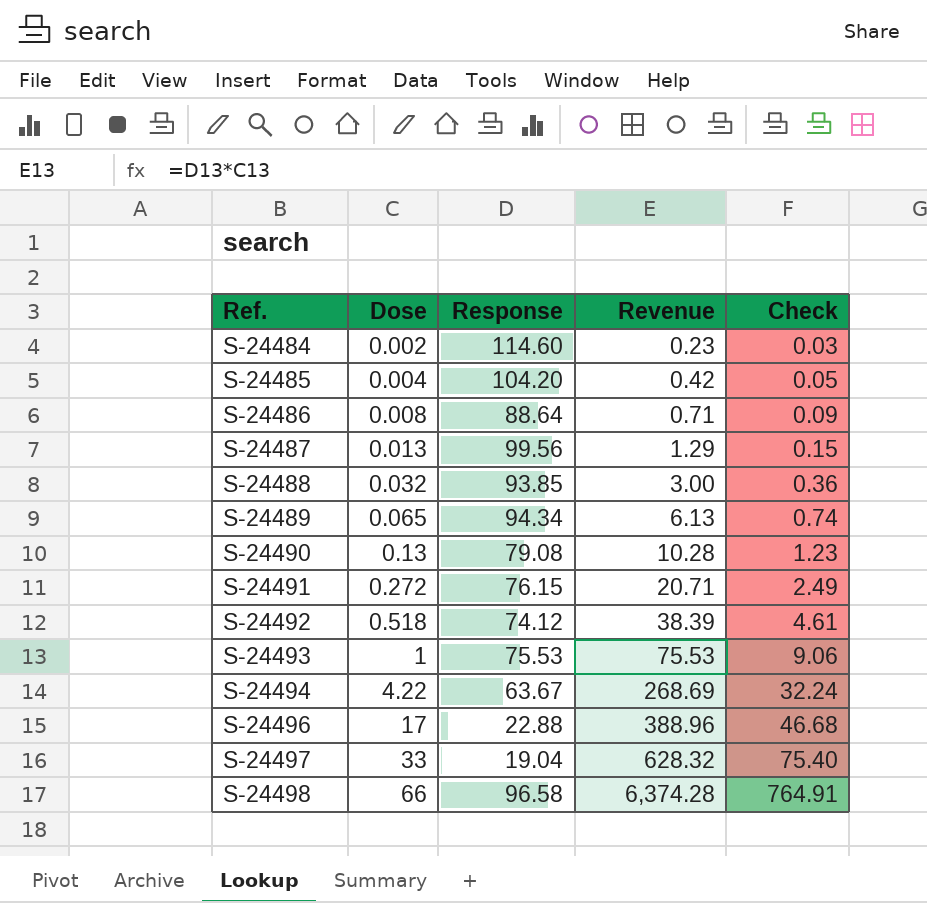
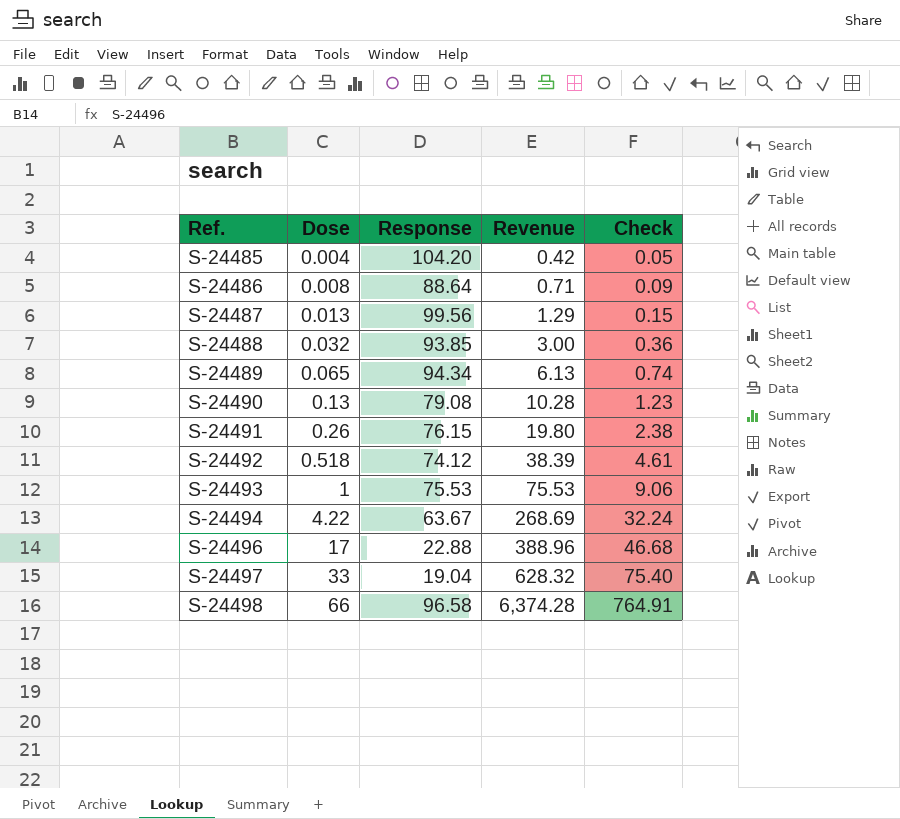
row S-24484: 0.002 | 114.60 | 0.23 | 0.03 -> none
S-24491 | Dose: 0.272 -> 0.26
S-24491 | Revenue: 20.71 -> 19.80
S-24491 | Check: 2.49 -> 2.38

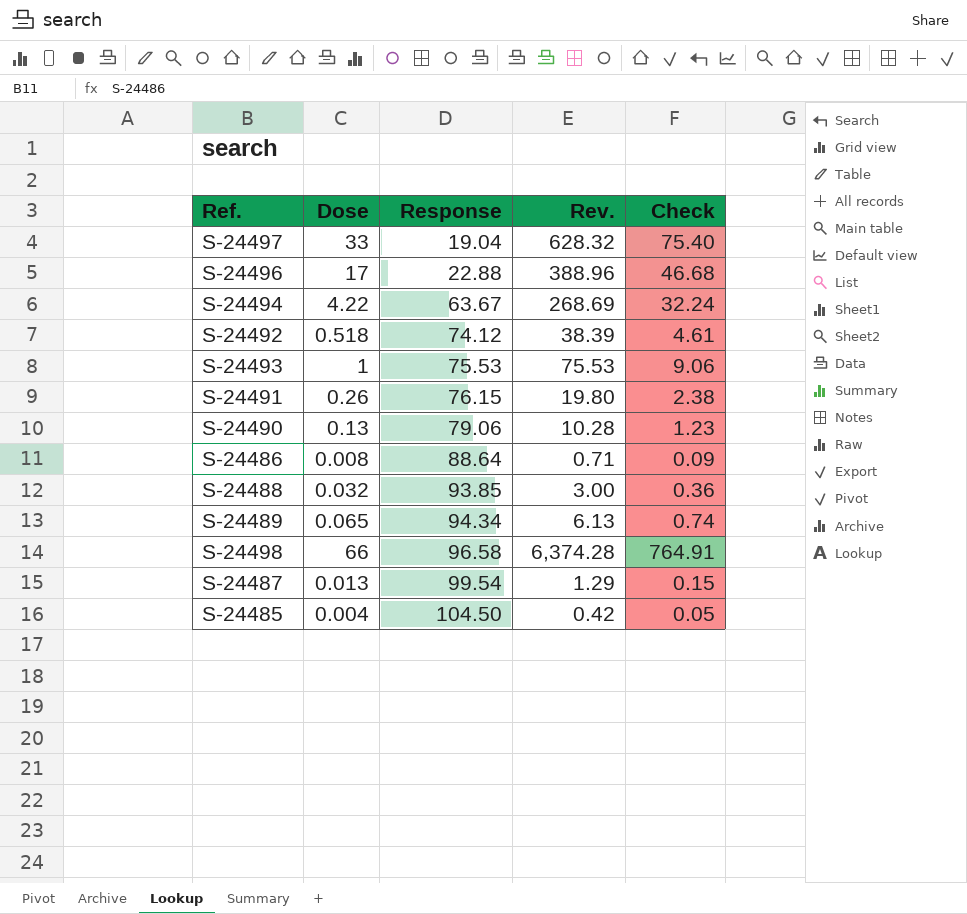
row order: Ref. ascending -> Response ascending
column name: Revenue -> Rev.
S-24490 | Response: 79.08 -> 79.06
S-24487 | Response: 99.56 -> 99.54
S-24485 | Response: 104.20 -> 104.50

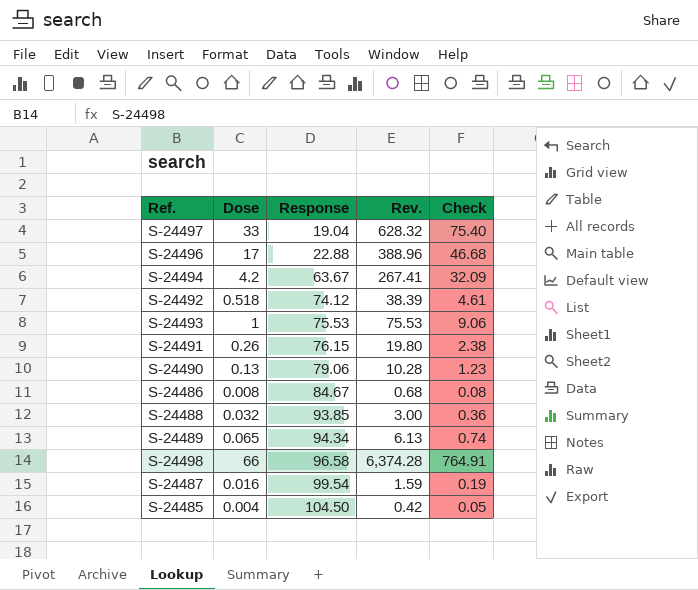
S-24494 | Dose: 4.22 -> 4.2
S-24494 | Rev.: 268.69 -> 267.41
S-24494 | Check: 32.24 -> 32.09
S-24486 | Response: 88.64 -> 84.67
S-24486 | Rev.: 0.71 -> 0.68
S-24486 | Check: 0.09 -> 0.08
S-24487 | Dose: 0.013 -> 0.016
S-24487 | Rev.: 1.29 -> 1.59
S-24487 | Check: 0.15 -> 0.19

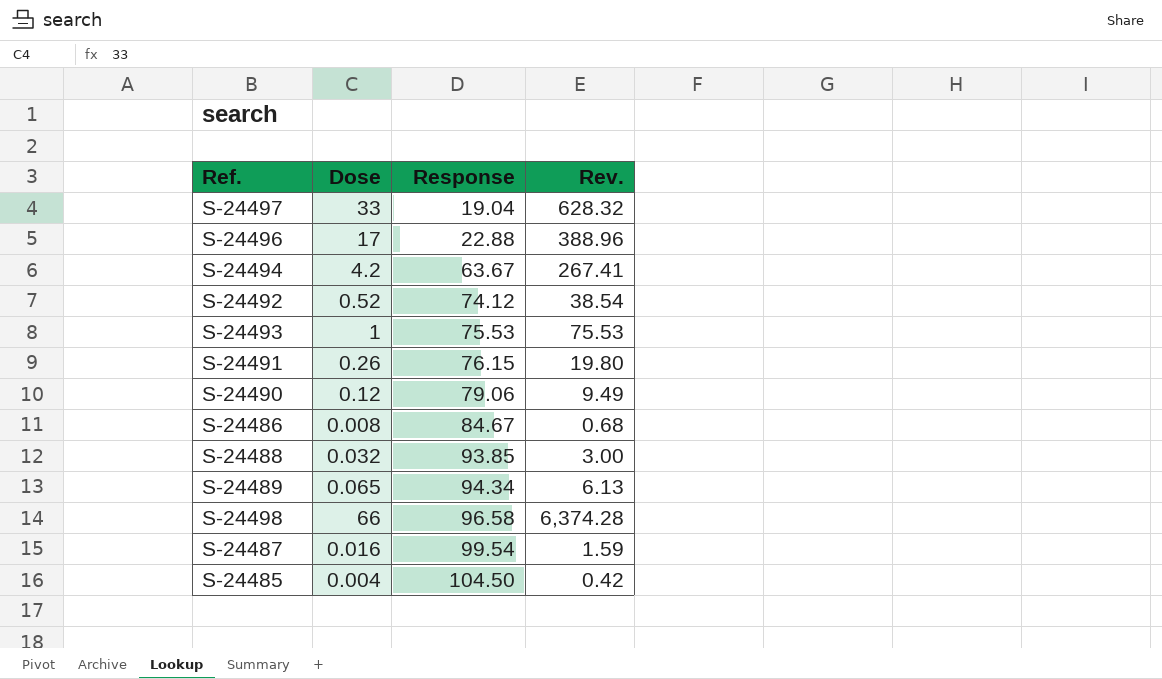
column Check | formula: [Rev.] * 0.12 -> none
S-24492 | Dose: 0.518 -> 0.52
S-24492 | Rev.: 38.39 -> 38.54
S-24490 | Dose: 0.13 -> 0.12
S-24490 | Rev.: 10.28 -> 9.49

